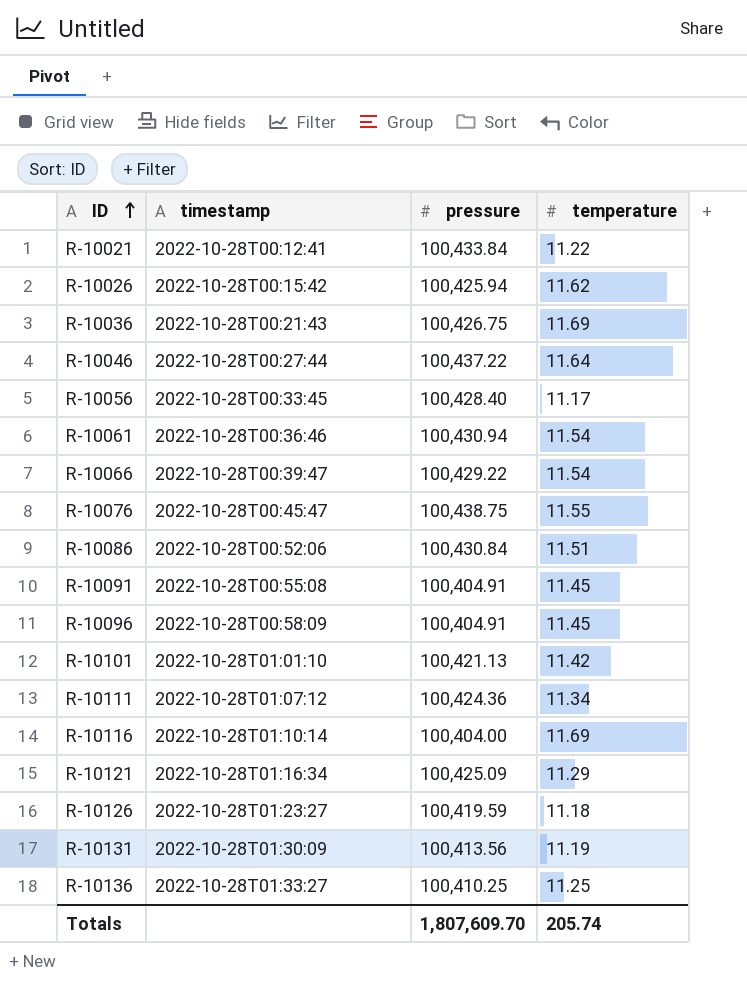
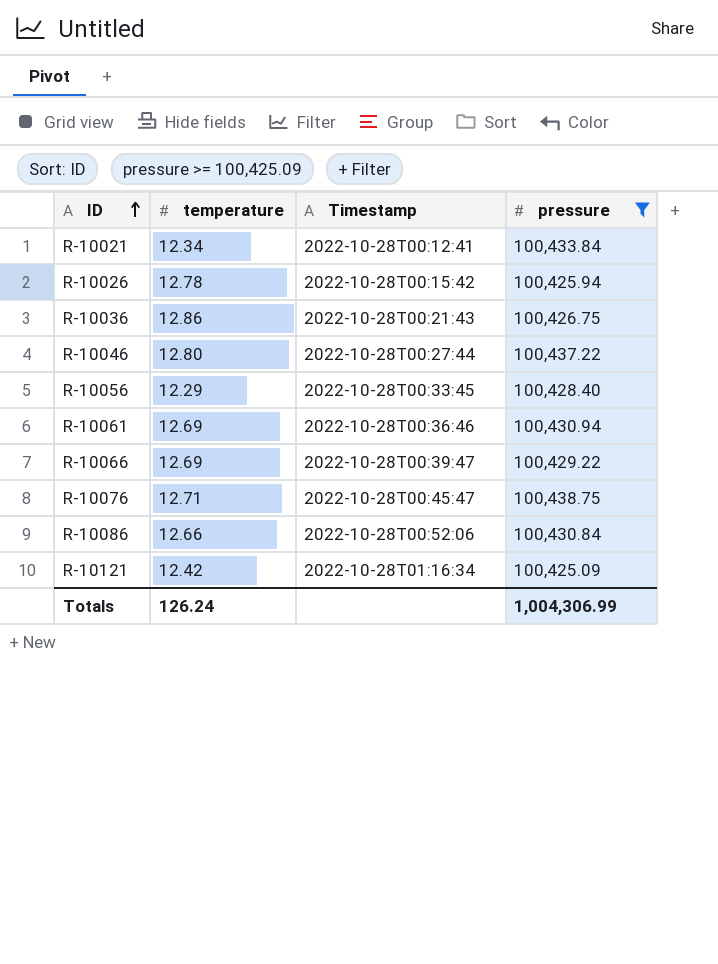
filter: none -> pressure >= 100,425.09
column temperature | position: 4 -> 2
column name: timestamp -> Timestamp
R-10021 | temperature: 11.22 -> 12.34
R-10026 | temperature: 11.62 -> 12.78
R-10036 | temperature: 11.69 -> 12.86
R-10046 | temperature: 11.64 -> 12.80
R-10056 | temperature: 11.17 -> 12.29
R-10061 | temperature: 11.54 -> 12.69
R-10066 | temperature: 11.54 -> 12.69
R-10076 | temperature: 11.55 -> 12.71
R-10086 | temperature: 11.51 -> 12.66
R-10121 | temperature: 11.29 -> 12.42
Totals | temperature: 205.74 -> 126.24
Totals | pressure: 1,807,609.70 -> 1,004,306.99

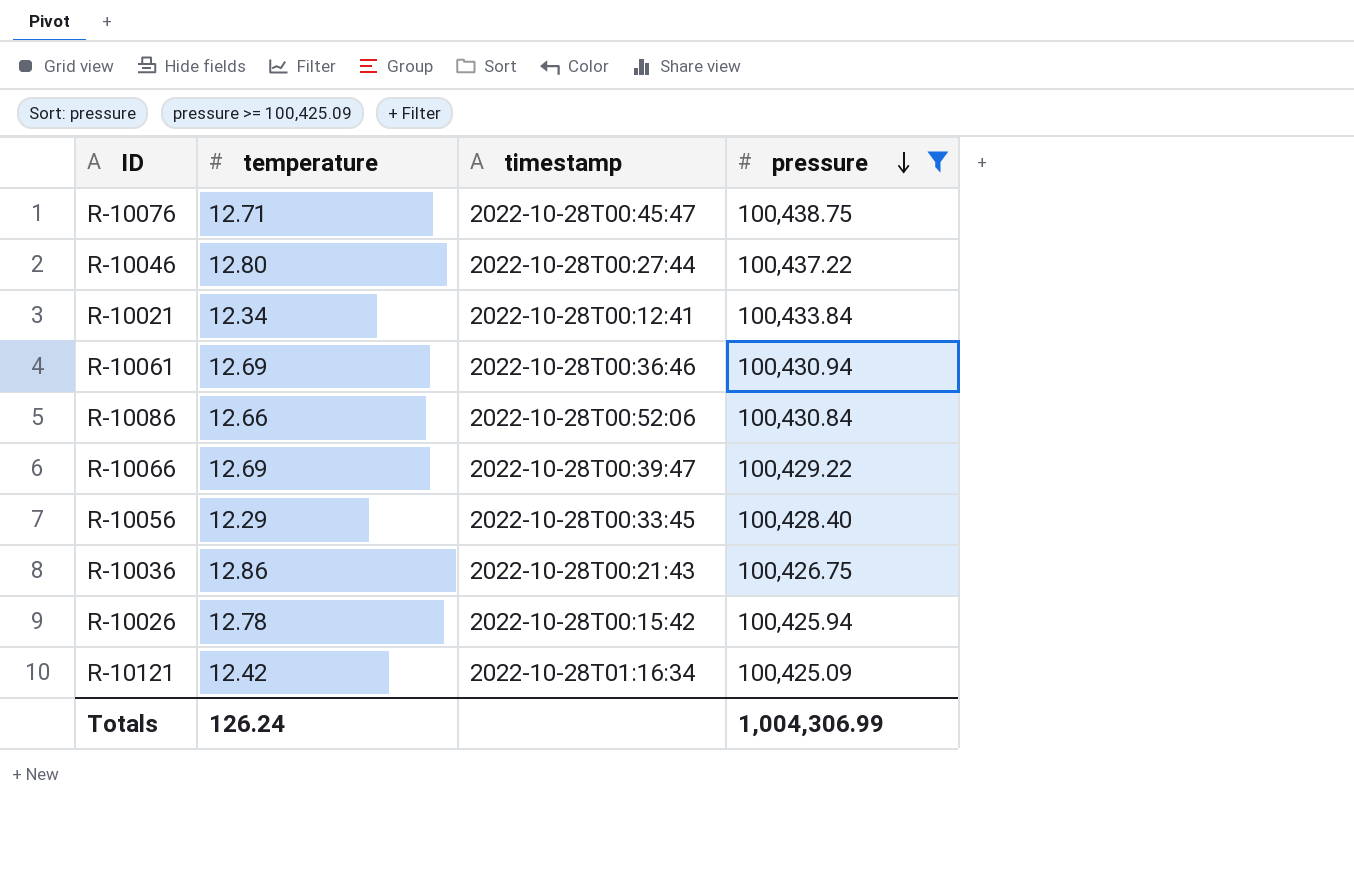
row order: ID ascending -> pressure descending
column name: Timestamp -> timestamp

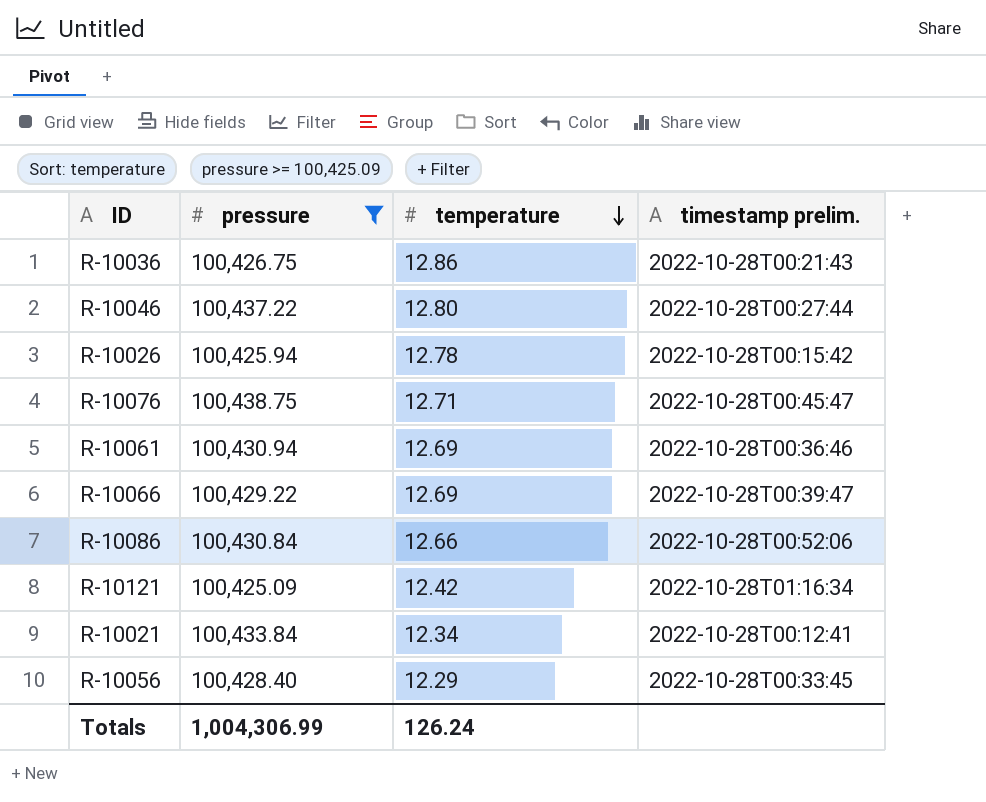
row order: pressure descending -> temperature descending
column pressure | position: 4 -> 2
column name: timestamp -> timestamp prelim.

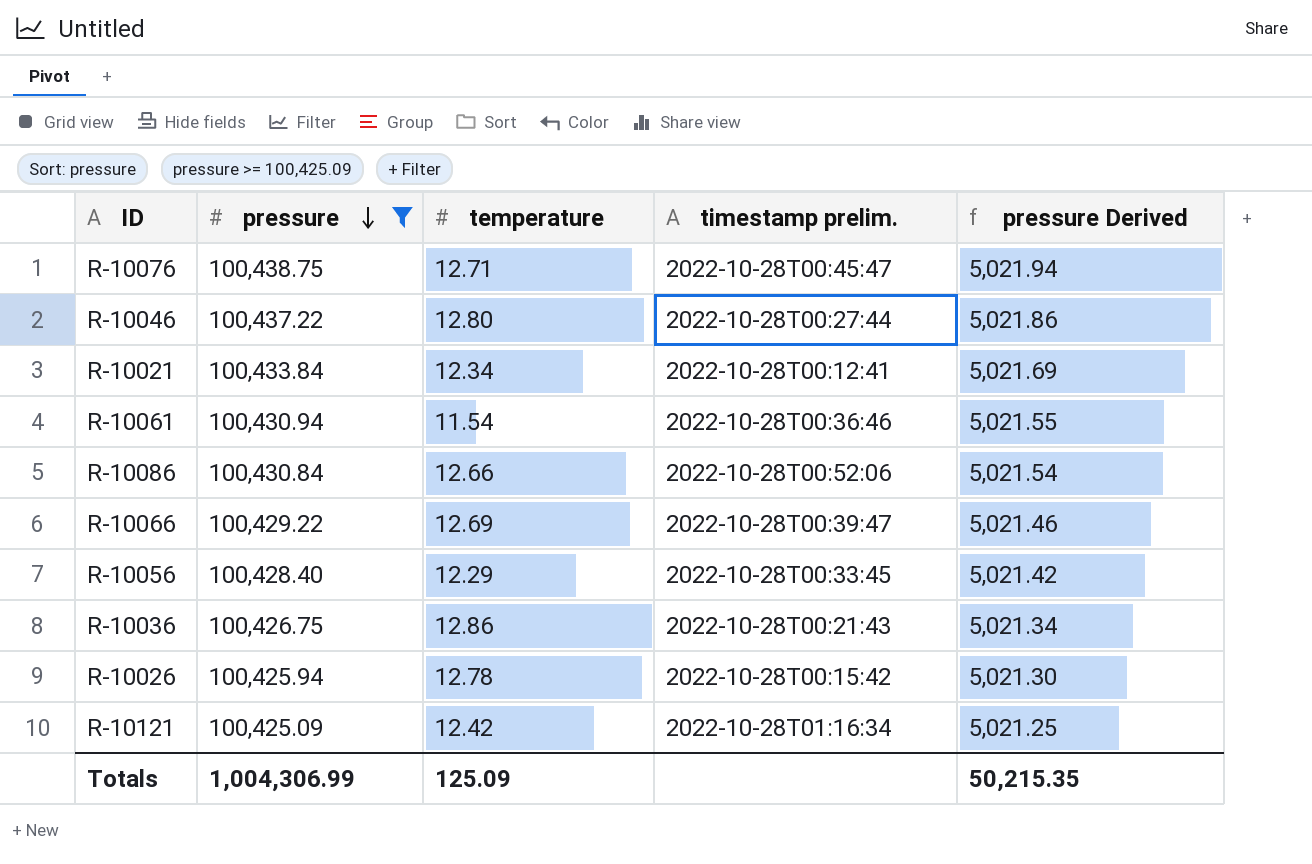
row order: temperature descending -> pressure descending
column pressure Derived | formula: none -> [pressure] * 0.05
R-10061 | temperature: 12.69 -> 11.54
Totals | temperature: 126.24 -> 125.09

